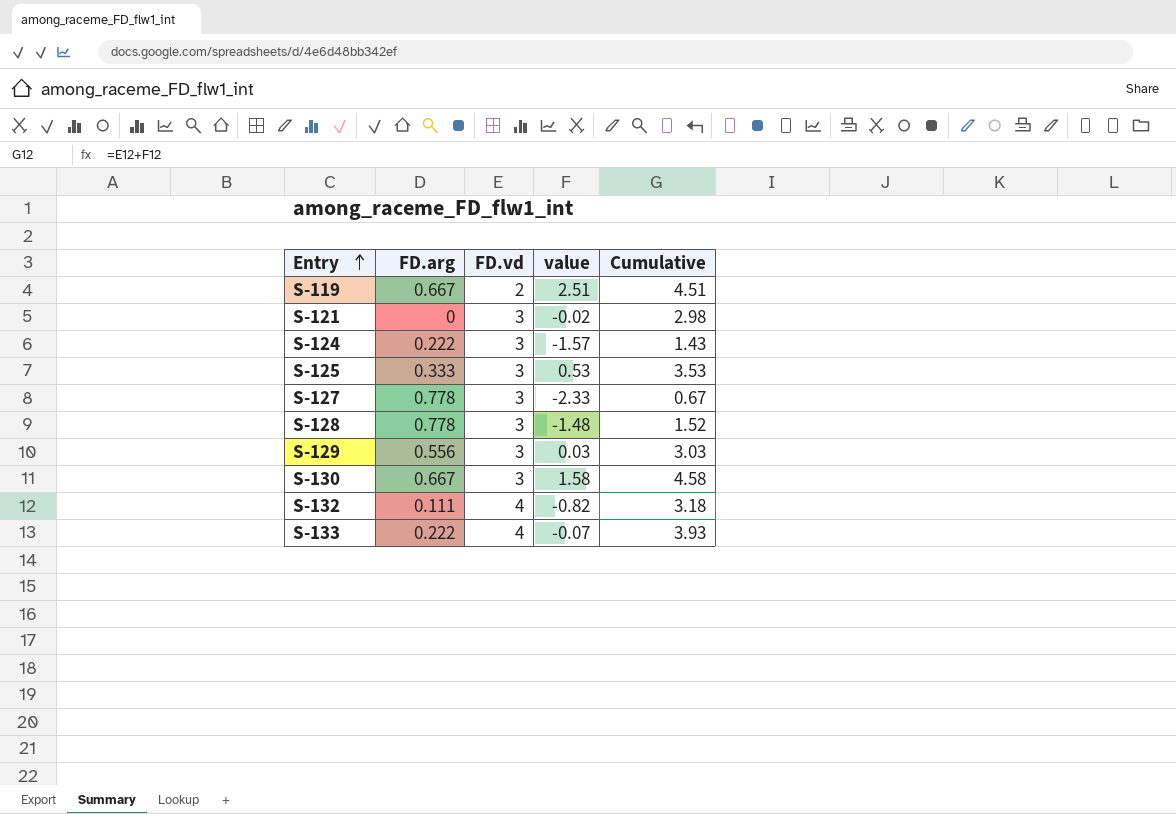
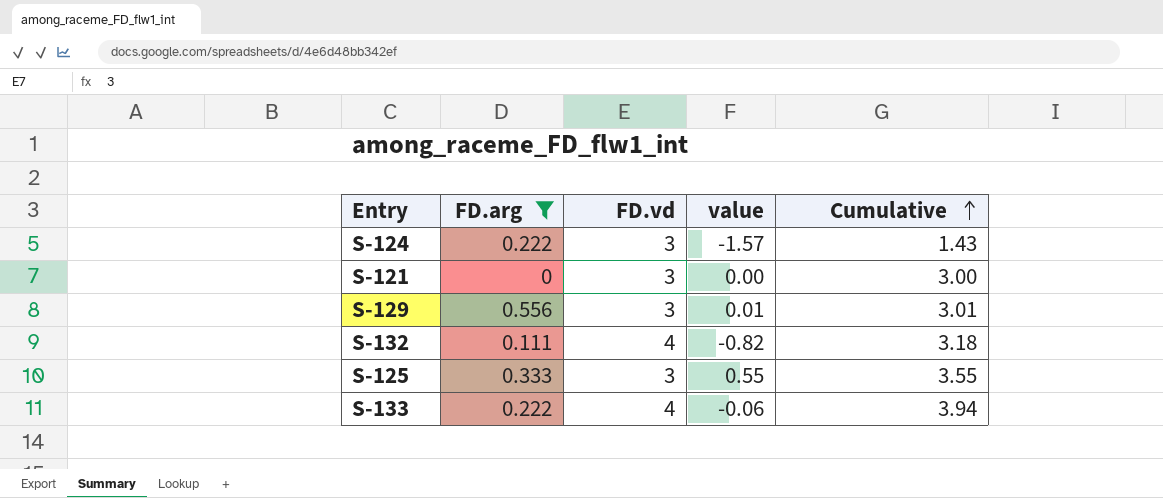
filter: none -> FD.arg <= 0.556
row order: Entry ascending -> Cumulative ascending
S-121 | value: -0.02 -> 0.00
S-121 | Cumulative: 2.98 -> 3.00
S-129 | value: 0.03 -> 0.01
S-129 | Cumulative: 3.03 -> 3.01
S-125 | value: 0.53 -> 0.55
S-125 | Cumulative: 3.53 -> 3.55
S-133 | value: -0.07 -> -0.06
S-133 | Cumulative: 3.93 -> 3.94

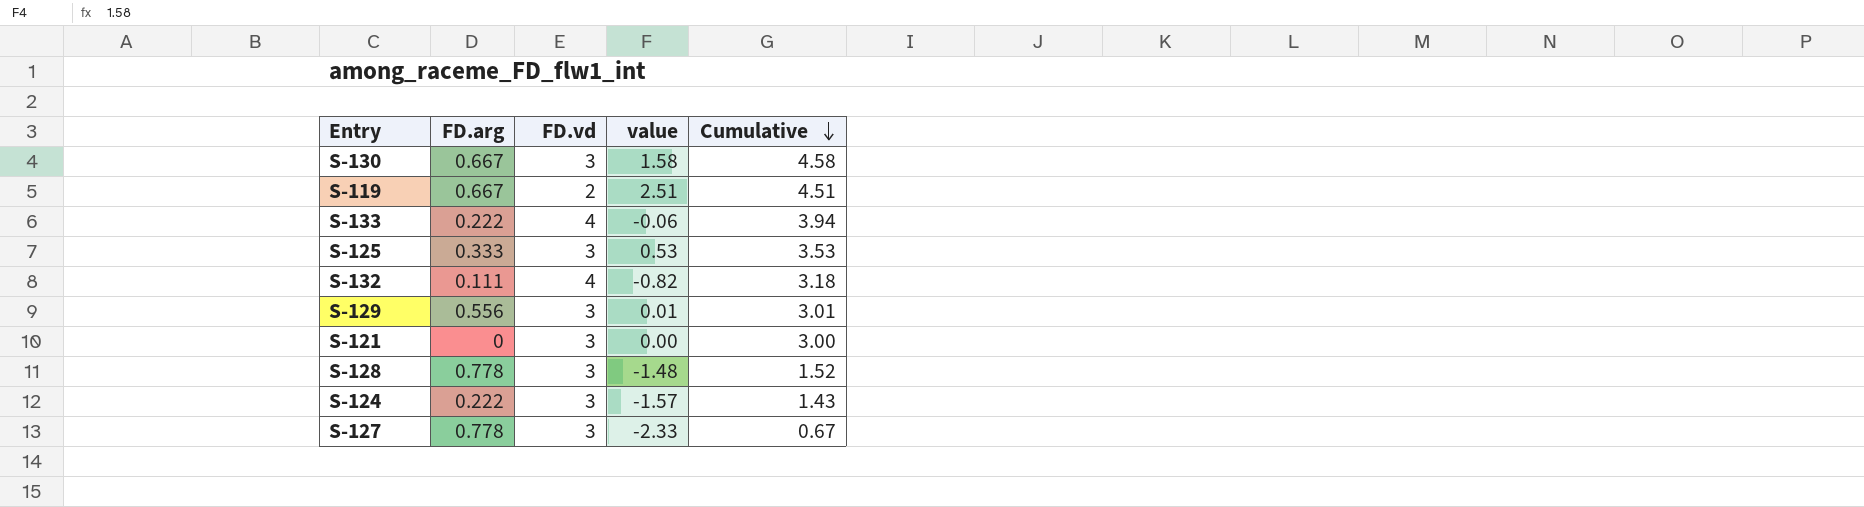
filter: FD.arg <= 0.556 -> none
row order: Cumulative ascending -> Cumulative descending
S-125 | value: 0.55 -> 0.53
S-125 | Cumulative: 3.55 -> 3.53

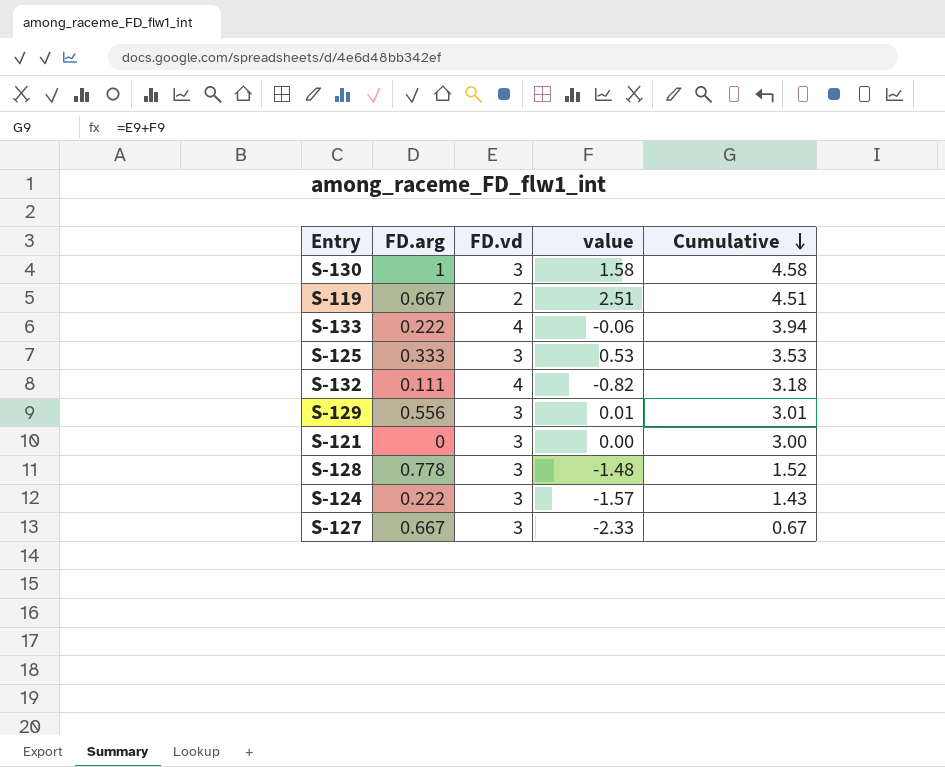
S-130 | FD.arg: 0.667 -> 1
S-127 | FD.arg: 0.778 -> 0.667

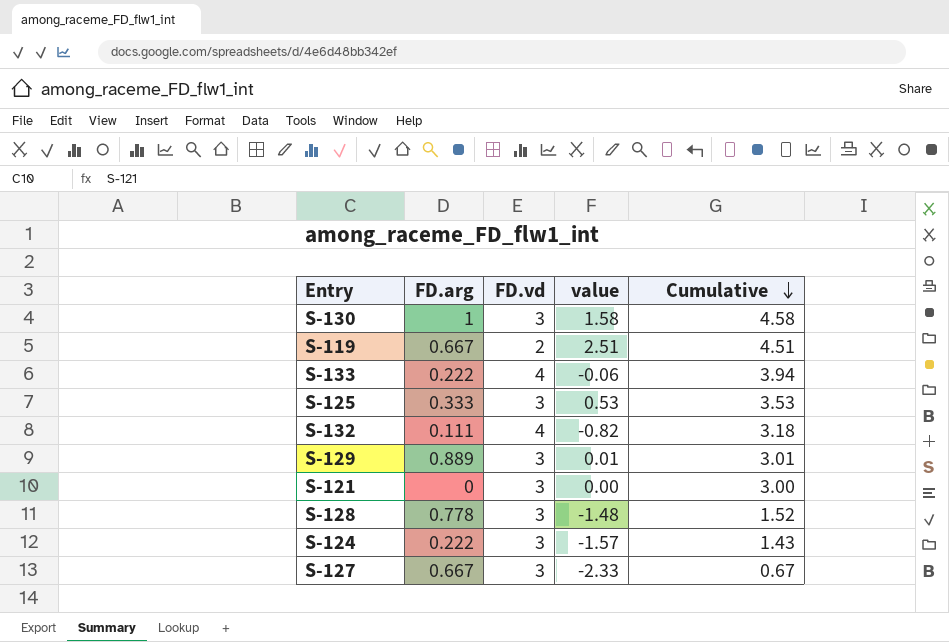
S-129 | FD.arg: 0.556 -> 0.889

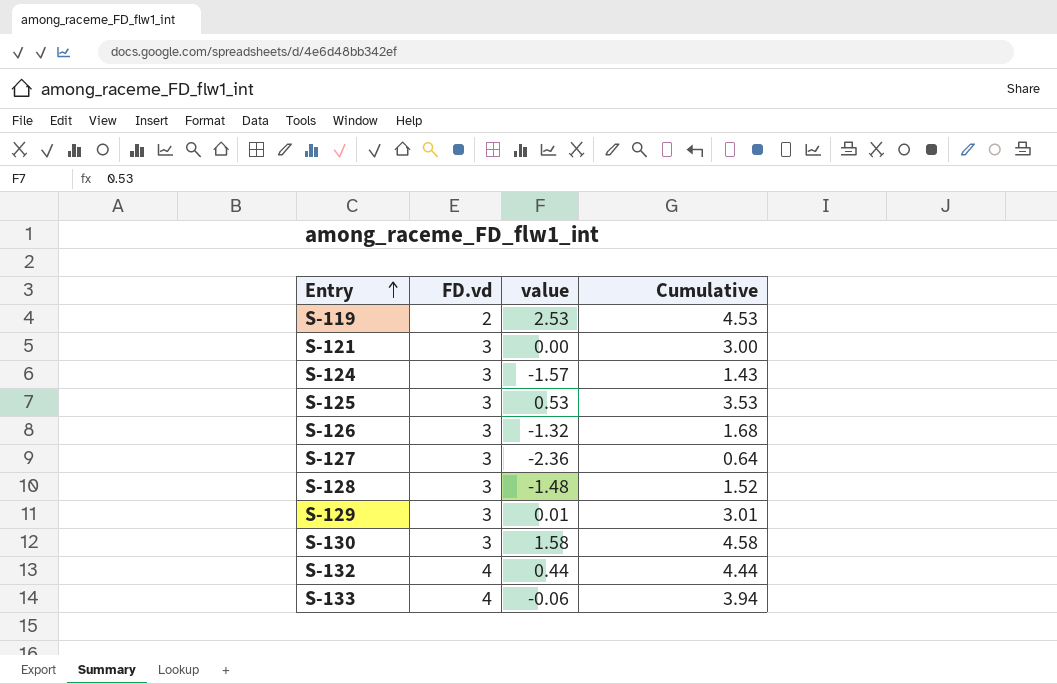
row order: Cumulative descending -> Entry ascending
column FD.arg | position: 2 -> none
S-119 | value: 2.51 -> 2.53
S-119 | Cumulative: 4.51 -> 4.53
row S-126: none -> 3 | -1.32 | 1.68
S-127 | value: -2.33 -> -2.36
S-127 | Cumulative: 0.67 -> 0.64
S-132 | value: -0.82 -> 0.44
S-132 | Cumulative: 3.18 -> 4.44

